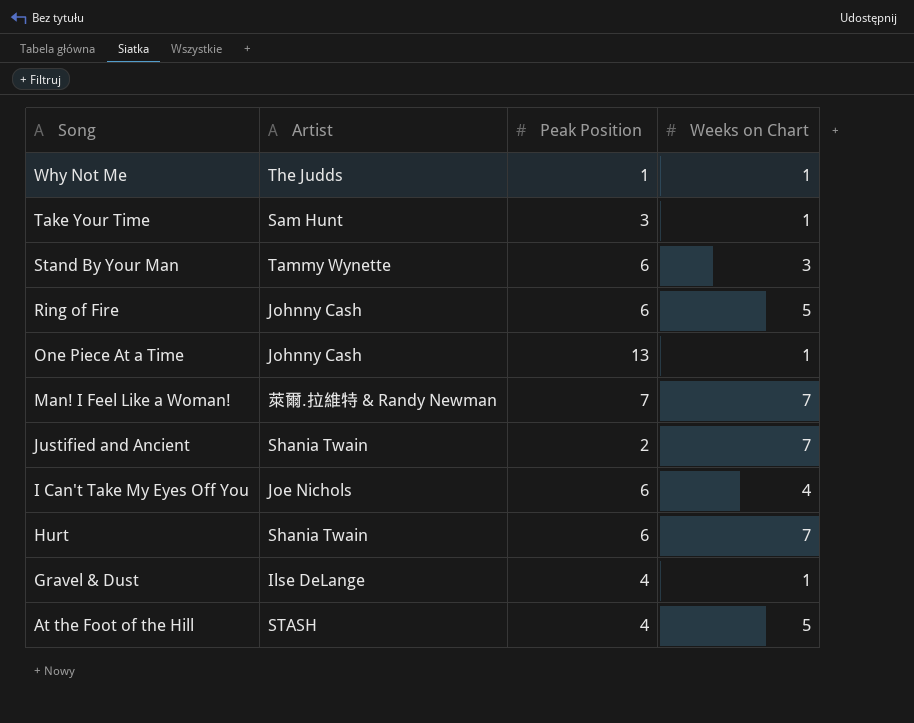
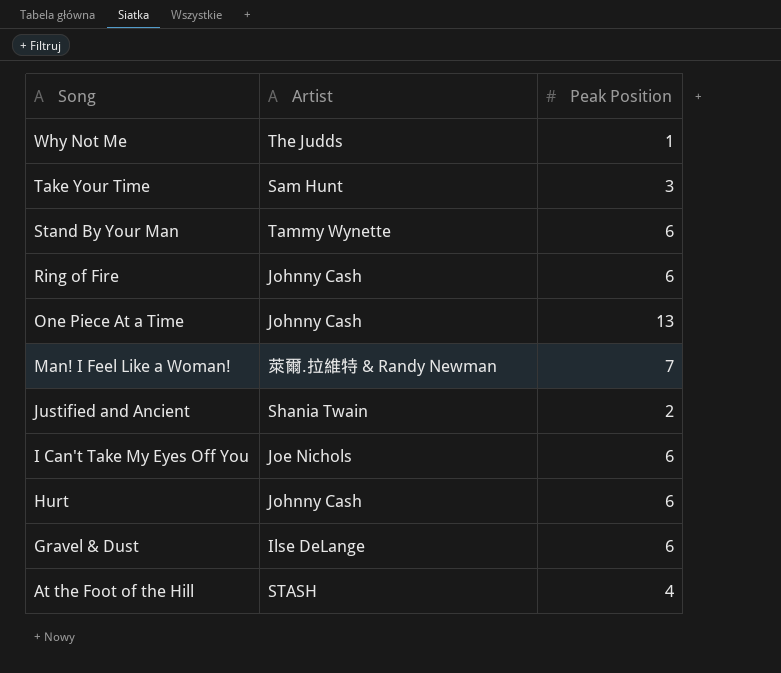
column Weeks on Chart | position: 4 -> none
Hurt | Artist: Shania Twain -> Johnny Cash
Gravel & Dust | Peak Position: 4 -> 6

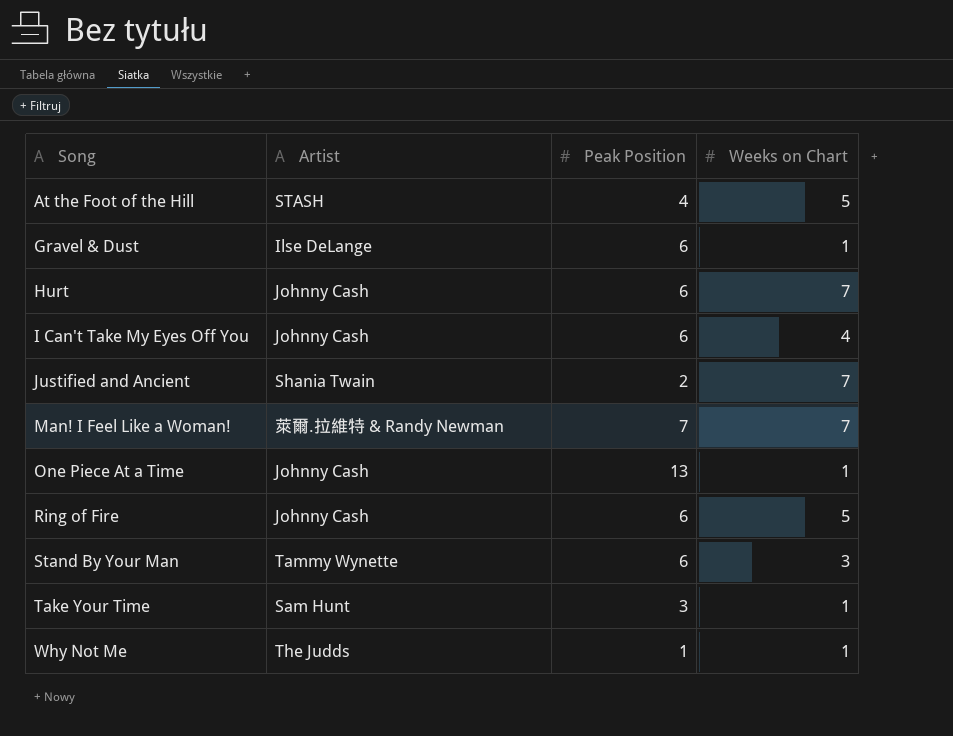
row order: Song descending -> Song ascending
column Weeks on Chart | position: none -> 4
I Can't Take My Eyes Off You | Artist: Joe Nichols -> Johnny Cash

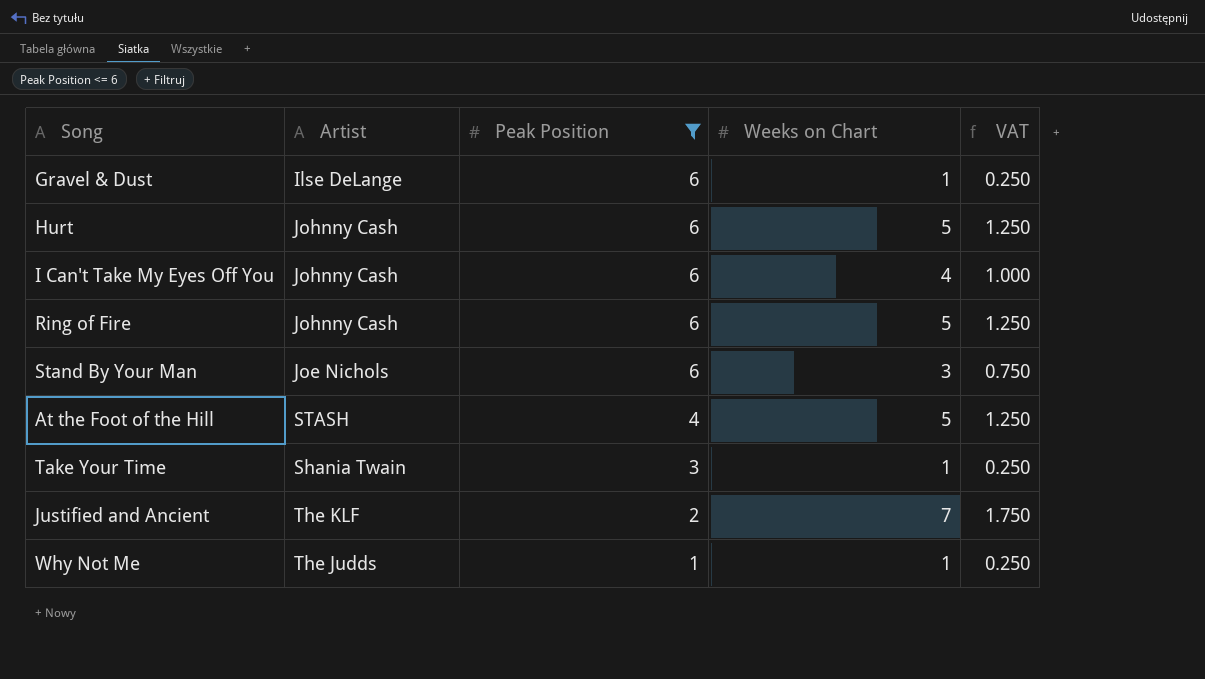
filter: none -> Peak Position <= 6
row order: Song ascending -> Peak Position descending
column VAT | formula: none -> [Weeks on Chart] * 0.25
Hurt | Weeks on Chart: 7 -> 5
Stand By Your Man | Artist: Tammy Wynette -> Joe Nichols
Take Your Time | Artist: Sam Hunt -> Shania Twain
Justified and Ancient | Artist: Shania Twain -> The KLF

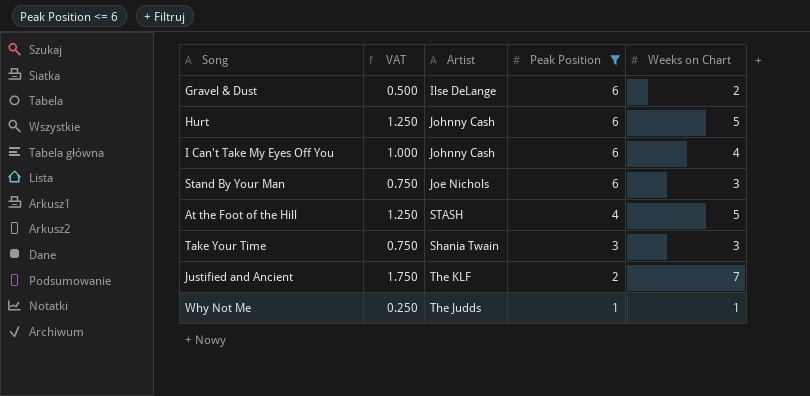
column VAT | position: 5 -> 2
row Ring of Fire: Johnny Cash | 6 | 5 | 1.250 -> none
Gravel & Dust | VAT: 0.250 -> 0.500
Gravel & Dust | Weeks on Chart: 1 -> 2
Take Your Time | VAT: 0.250 -> 0.750
Take Your Time | Weeks on Chart: 1 -> 3

